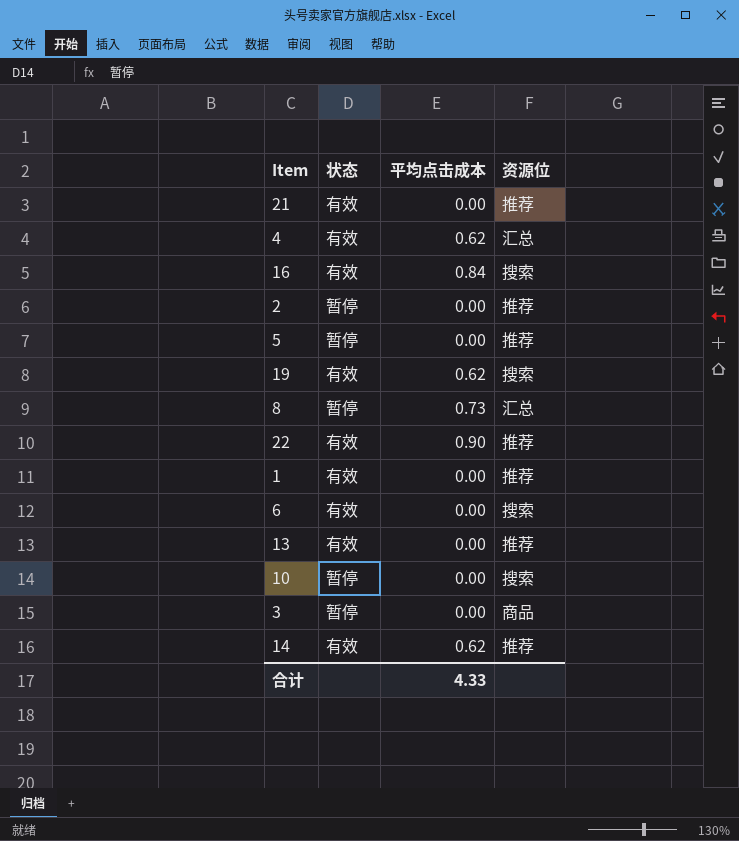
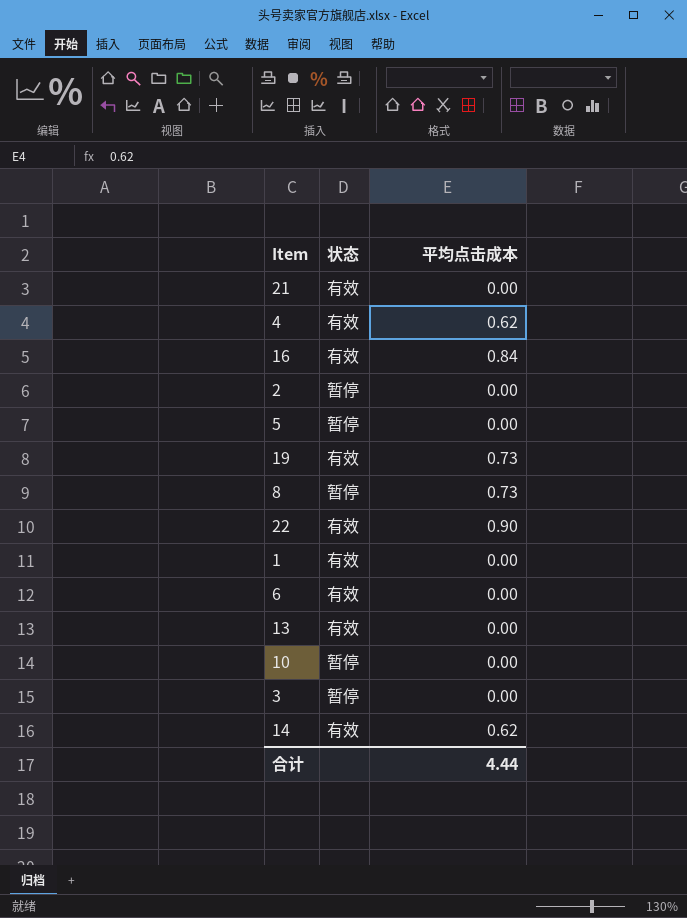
column 资源位 | position: 4 -> none
19 | 平均点击成本: 0.62 -> 0.73
合计 | 平均点击成本: 4.33 -> 4.44

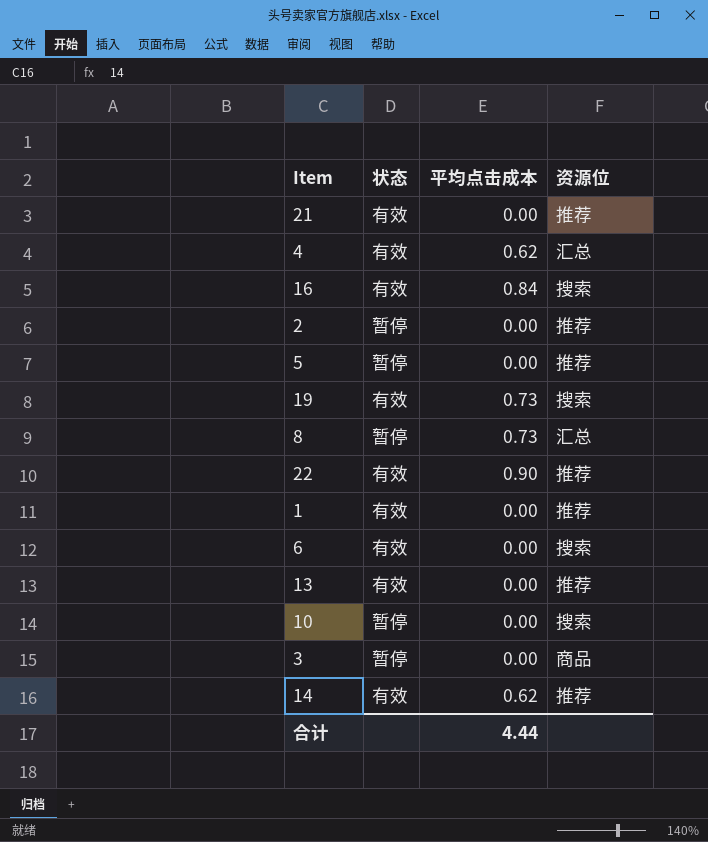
column 资源位 | position: none -> 4

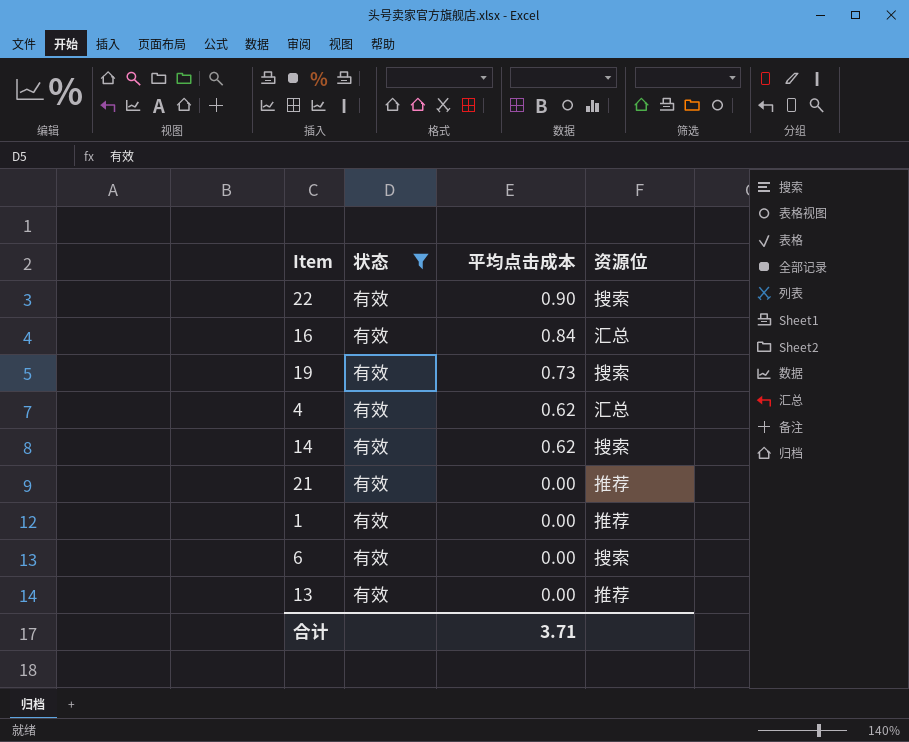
filter: none -> 状态 = 有效
row order: none -> 平均点击成本 descending
22 | 资源位: 推荐 -> 搜索
16 | 资源位: 搜索 -> 汇总
14 | 资源位: 推荐 -> 搜索
合计 | 平均点击成本: 4.44 -> 3.71

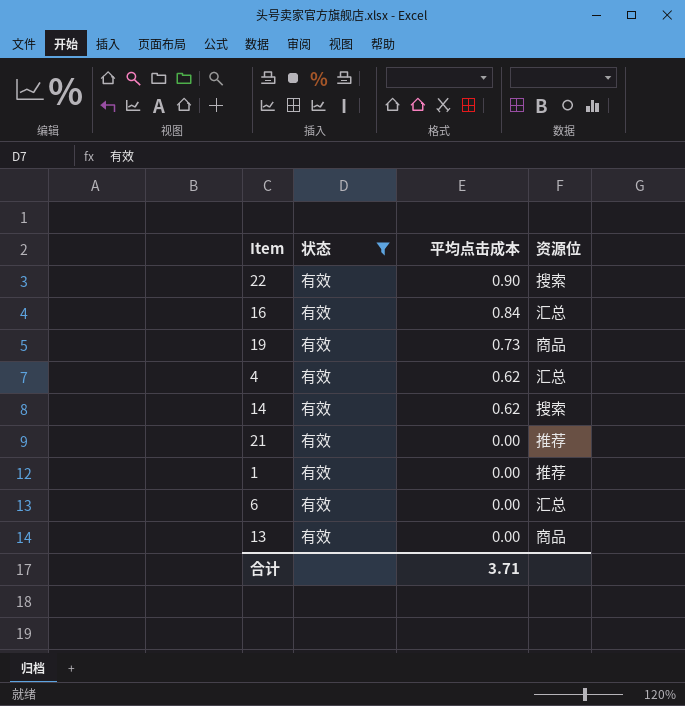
19 | 资源位: 搜索 -> 商品
6 | 资源位: 搜索 -> 汇总
13 | 资源位: 推荐 -> 商品

